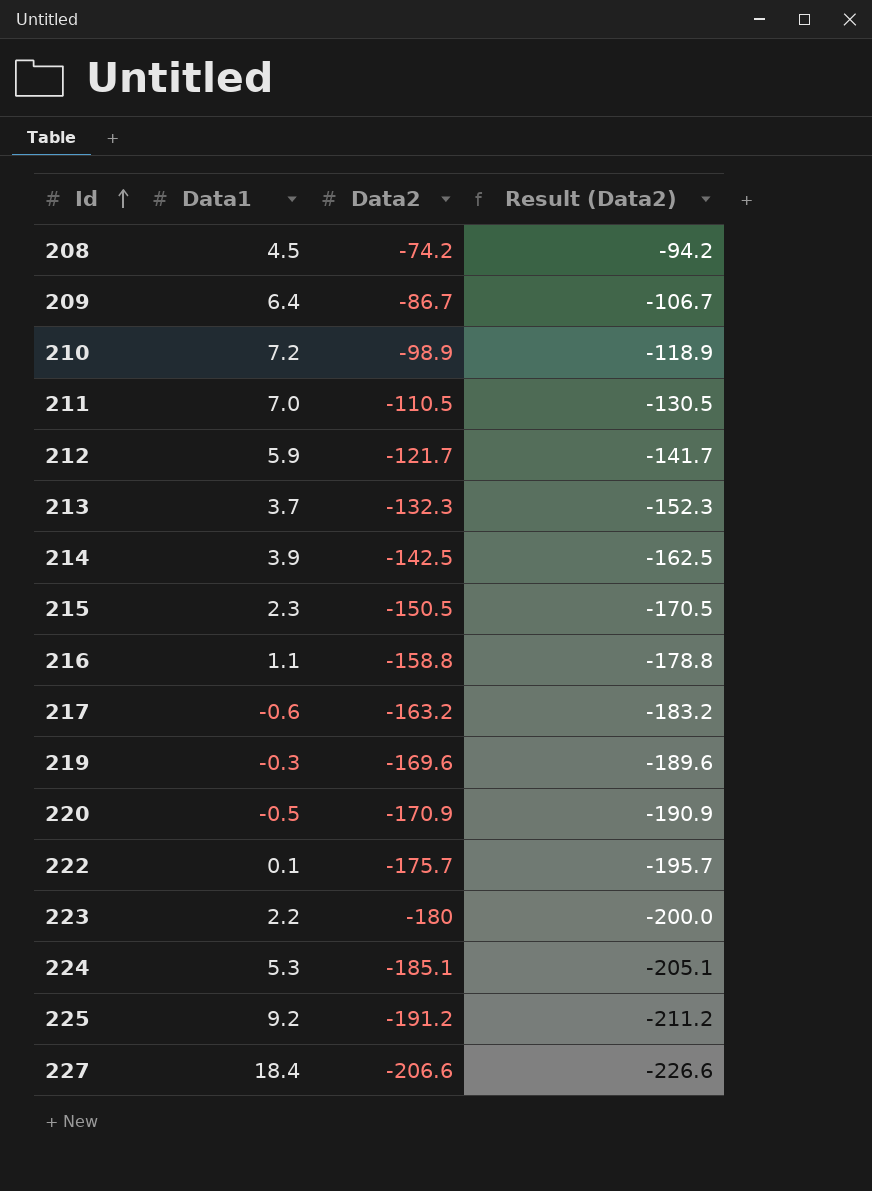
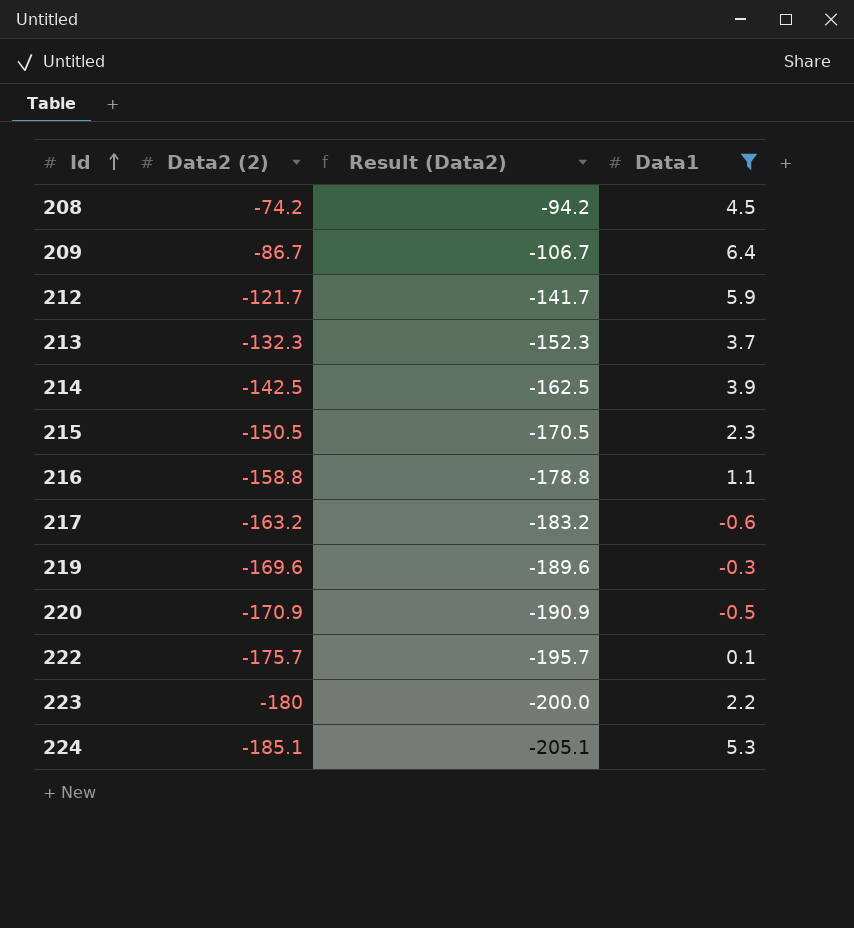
filter: none -> Data1 <= 6.4
column name: Data2 -> Data2 (2)
column Data1 | position: 2 -> 4

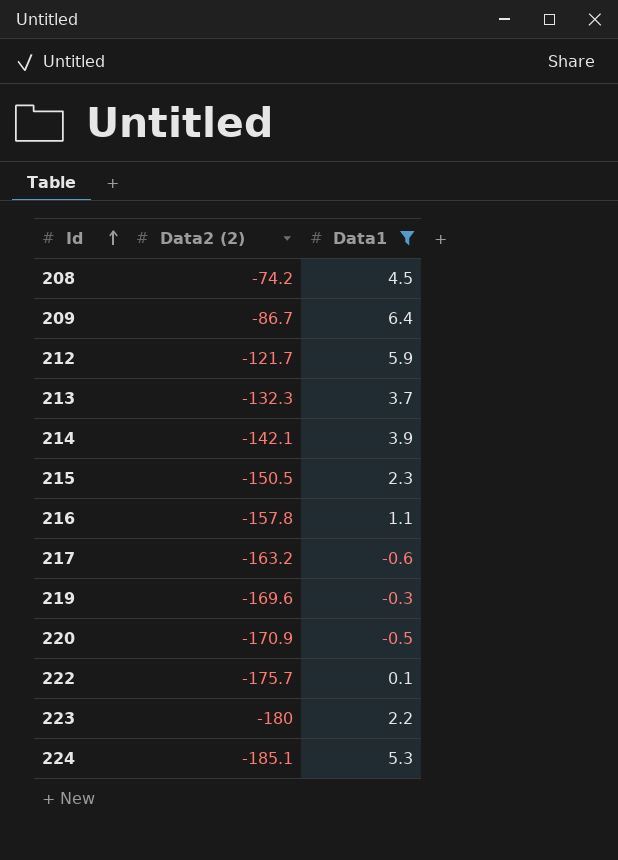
column Result (Data2) | formula: [Data2 (2)] - 20 -> none
214 | Data2 (2): -142.5 -> -142.1
216 | Data2 (2): -158.8 -> -157.8

